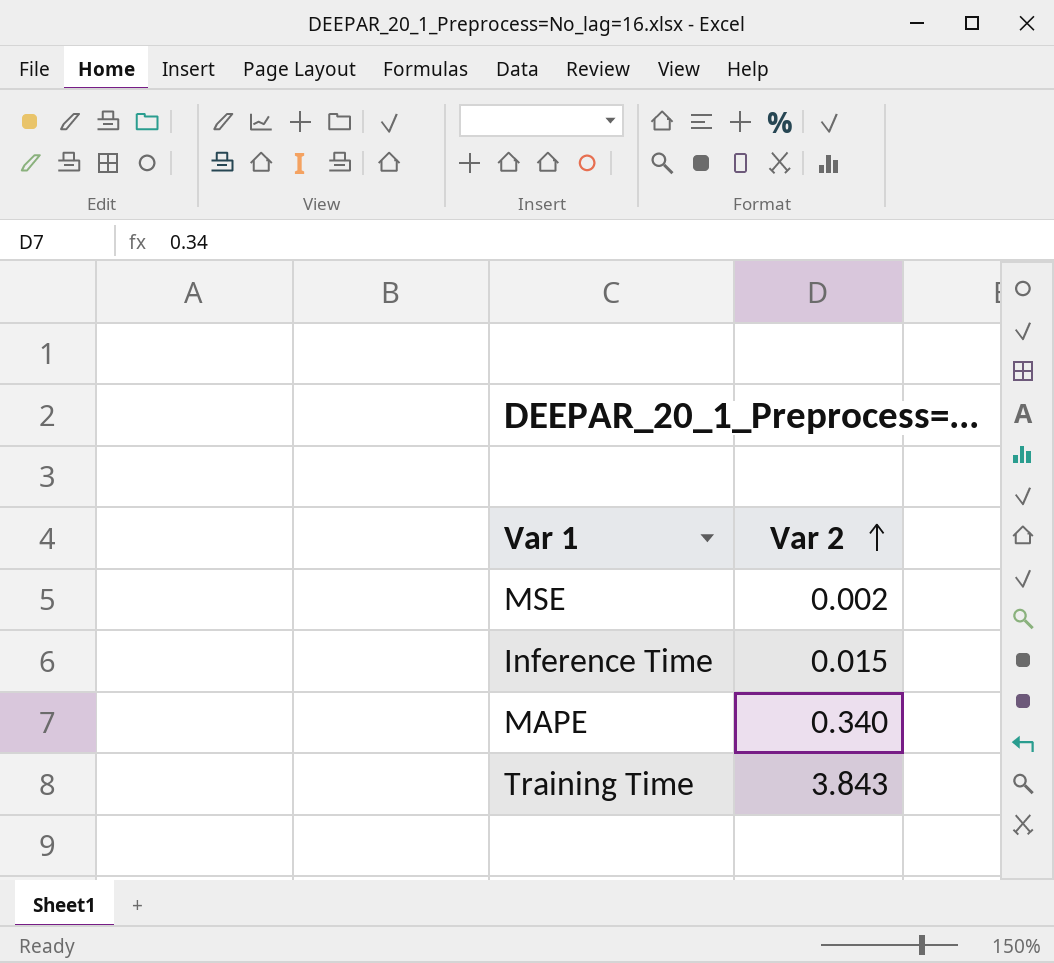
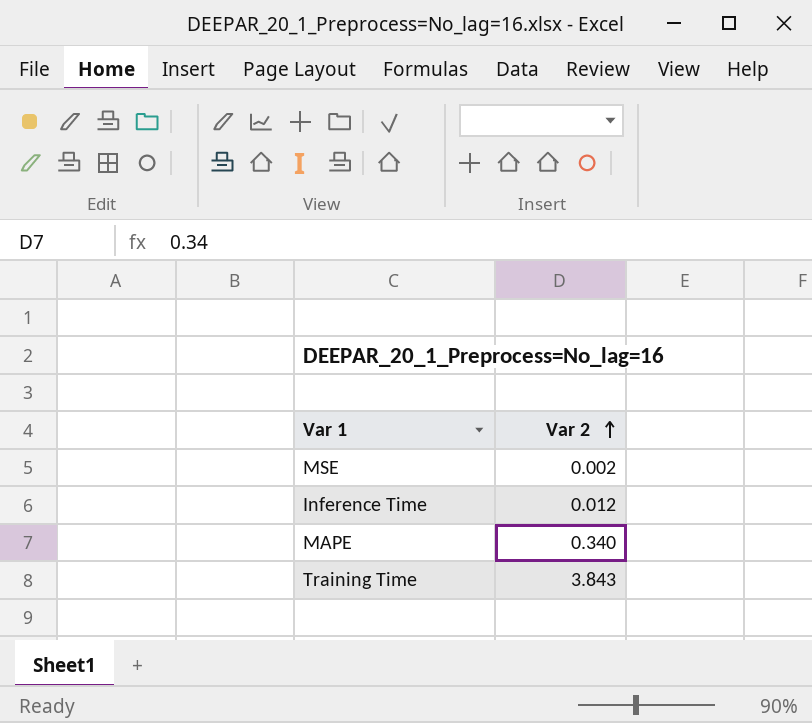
Inference Time | Var 2: 0.015 -> 0.012

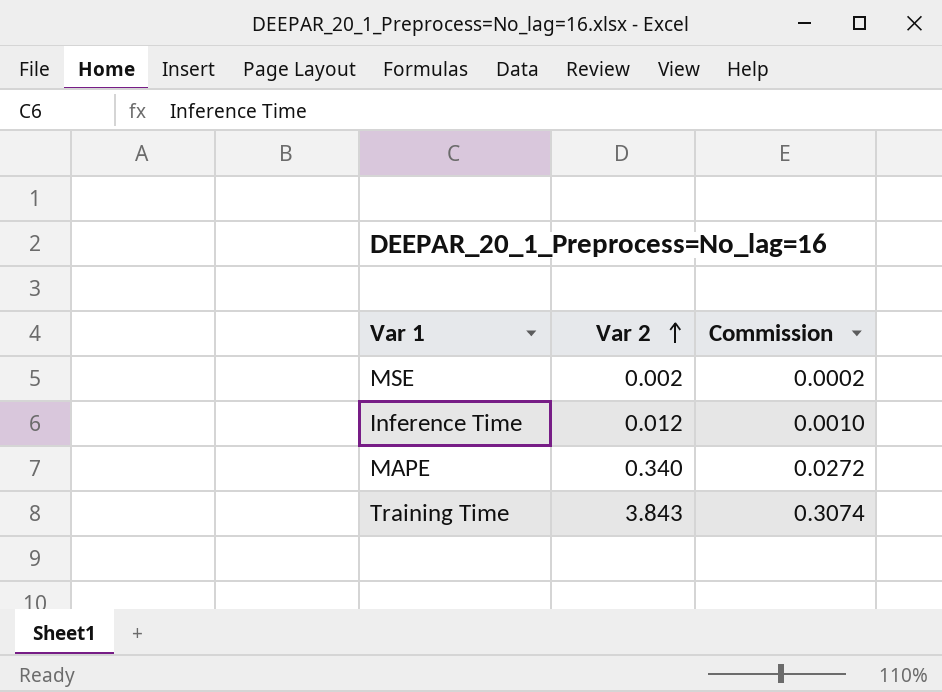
column Commission | formula: none -> [Var 2] * 0.08

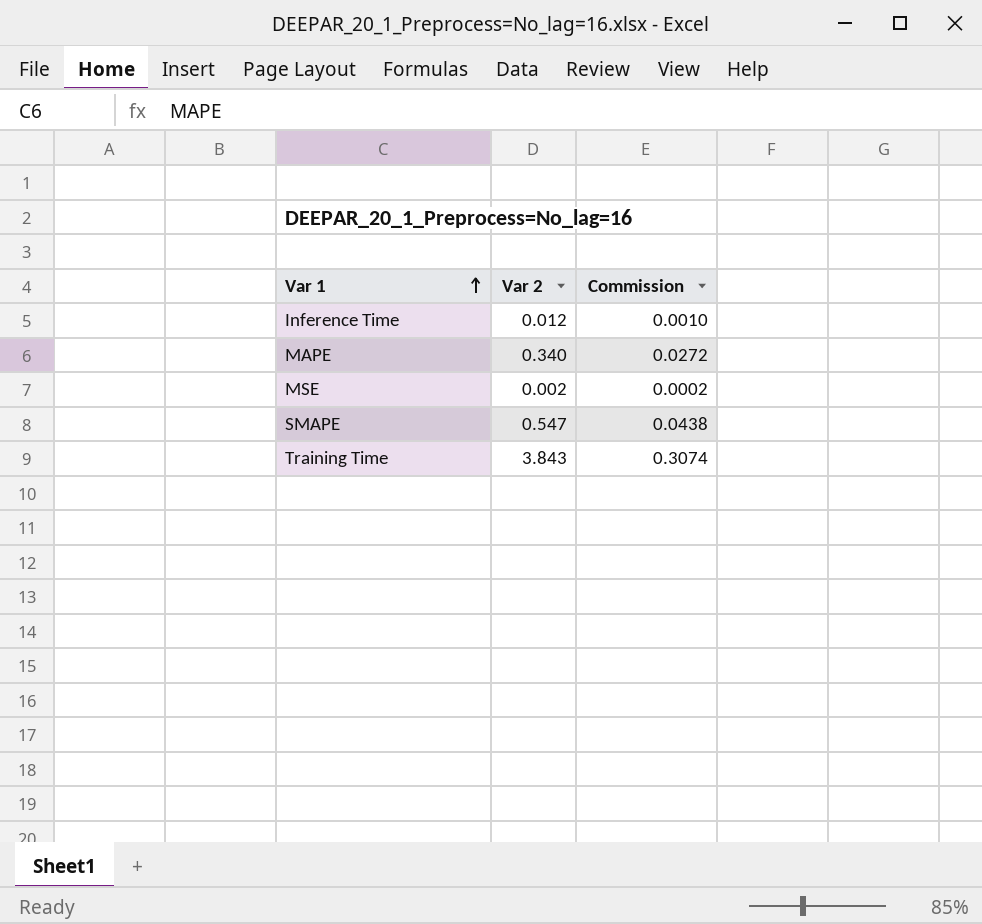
row order: Var 2 ascending -> Var 1 ascending
row SMAPE: none -> 0.547 | 0.0438

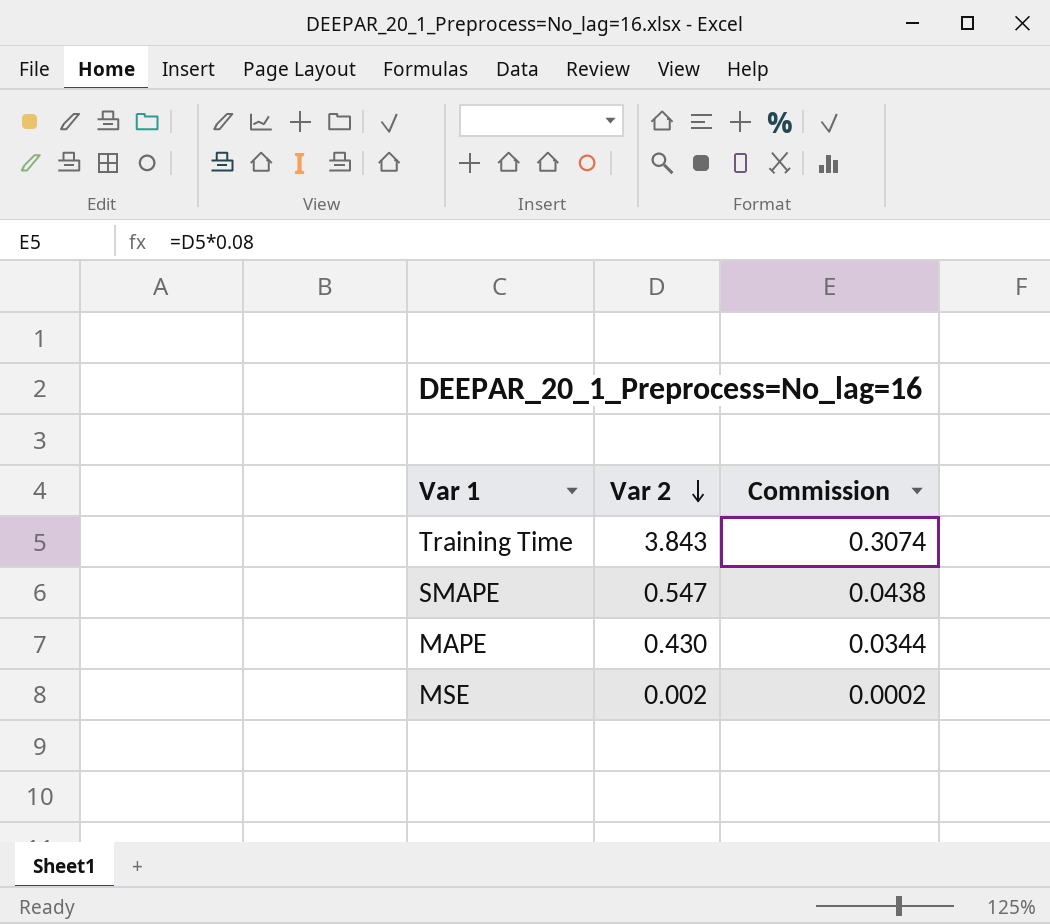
row order: Var 1 ascending -> Var 2 descending
row Inference Time: 0.012 | 0.0010 -> none
MAPE | Var 2: 0.340 -> 0.430
MAPE | Commission: 0.0272 -> 0.0344

